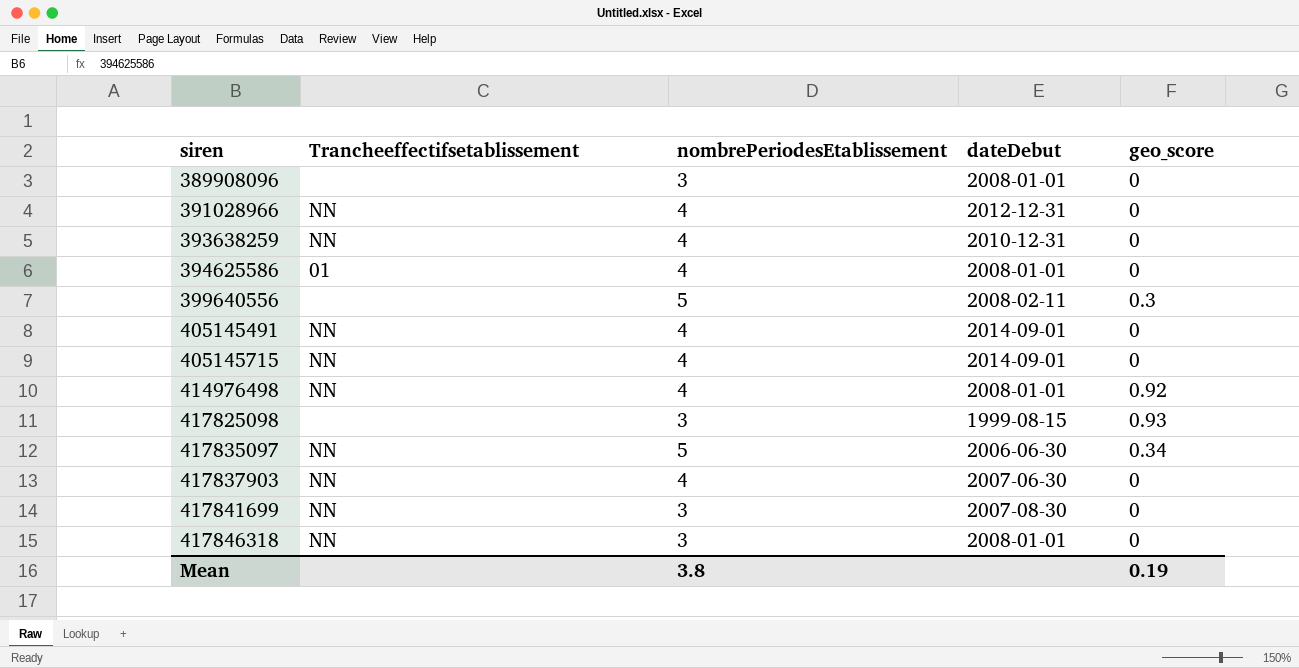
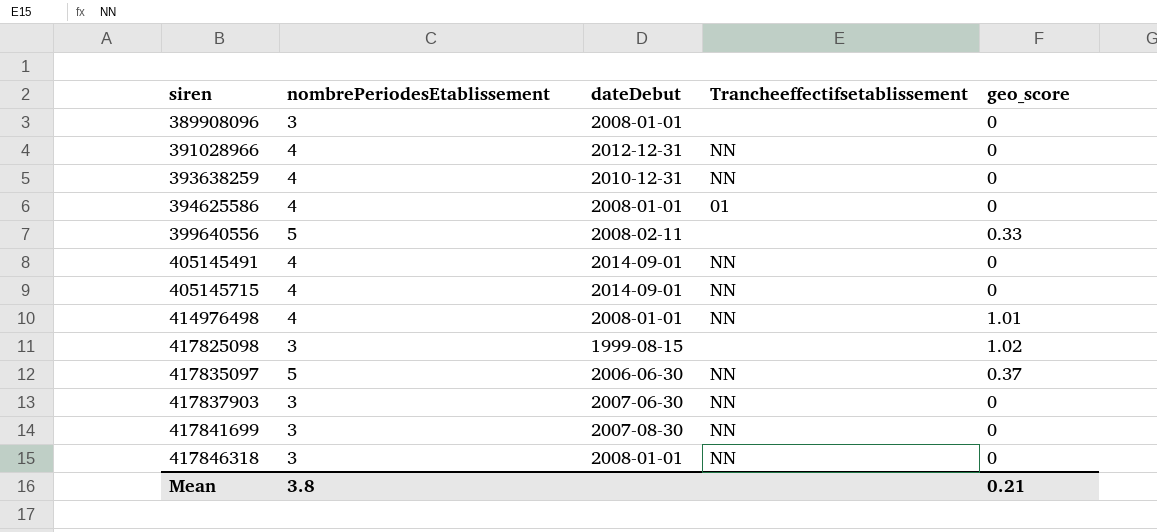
column Trancheeffectifsetablissement | position: 2 -> 4
399640556 | geo_score: 0.3 -> 0.33
414976498 | geo_score: 0.92 -> 1.01
417825098 | geo_score: 0.93 -> 1.02
417835097 | geo_score: 0.34 -> 0.37
417837903 | nombrePeriodesEtablissement: 4 -> 3
Mean | geo_score: 0.19 -> 0.21

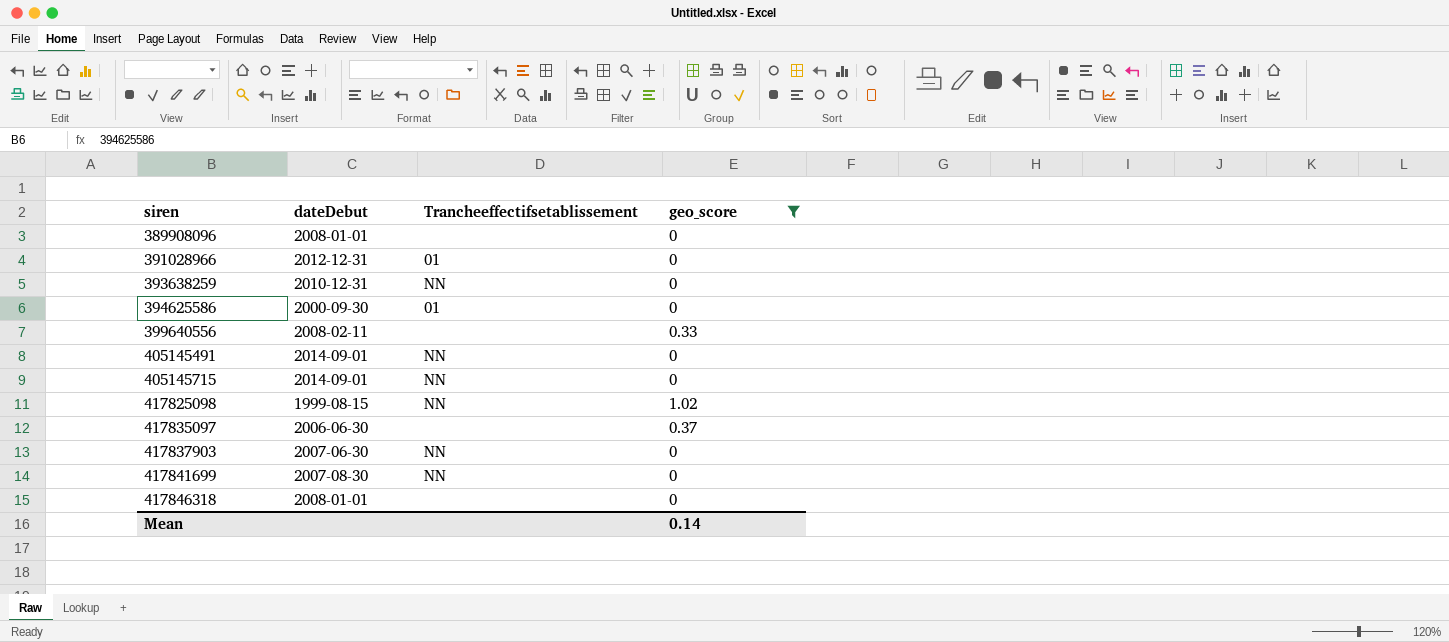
filter: none -> geo_score != 1.01
column nombrePeriodesEtablissement | position: 2 -> none
391028966 | Trancheeffectifsetablissement: NN -> 01
394625586 | dateDebut: 2008-01-01 -> 2000-09-30
417825098 | Trancheeffectifsetablissement: none -> NN
417835097 | Trancheeffectifsetablissement: NN -> none
417846318 | Trancheeffectifsetablissement: NN -> none
Mean | geo_score: 0.21 -> 0.14

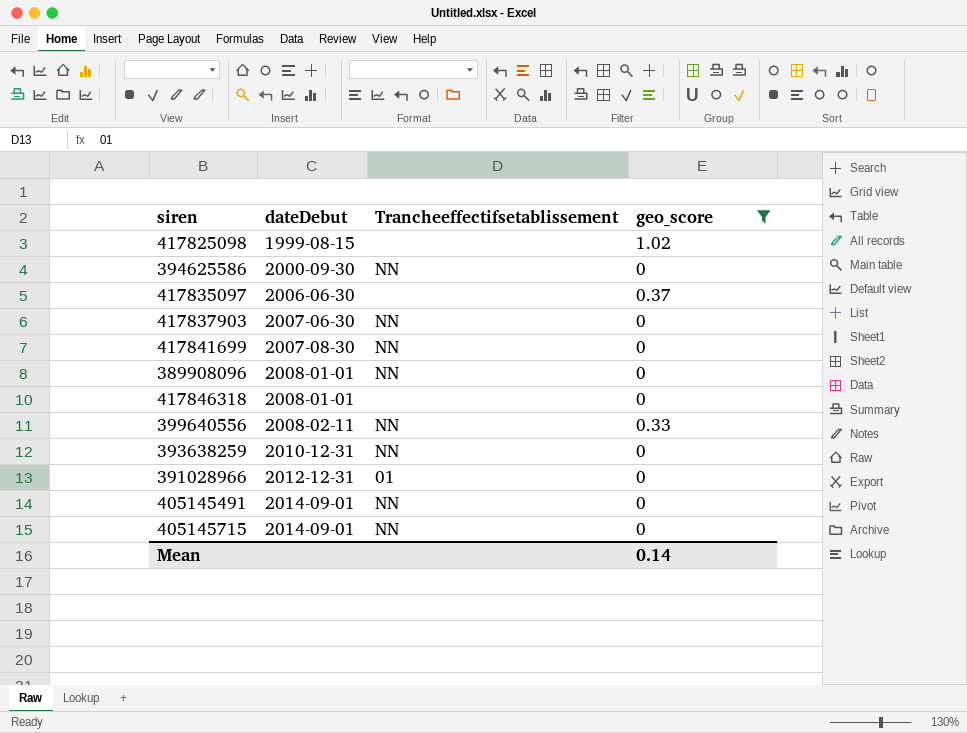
row order: siren ascending -> dateDebut ascending
417825098 | Trancheeffectifsetablissement: NN -> none
394625586 | Trancheeffectifsetablissement: 01 -> NN
389908096 | Trancheeffectifsetablissement: none -> NN
399640556 | Trancheeffectifsetablissement: none -> NN

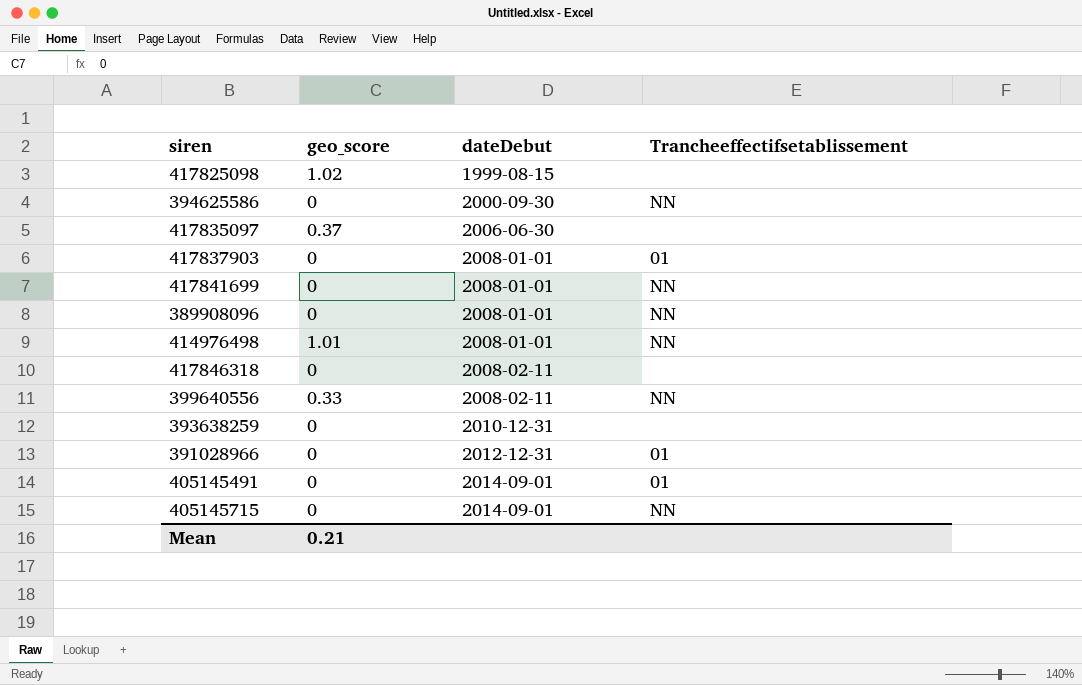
filter: geo_score != 1.01 -> none
column geo_score | position: 4 -> 2
417837903 | dateDebut: 2007-06-30 -> 2008-01-01
417837903 | Trancheeffectifsetablissement: NN -> 01
417841699 | dateDebut: 2007-08-30 -> 2008-01-01
417846318 | dateDebut: 2008-01-01 -> 2008-02-11
393638259 | Trancheeffectifsetablissement: NN -> none
405145491 | Trancheeffectifsetablissement: NN -> 01
Mean | geo_score: 0.14 -> 0.21

